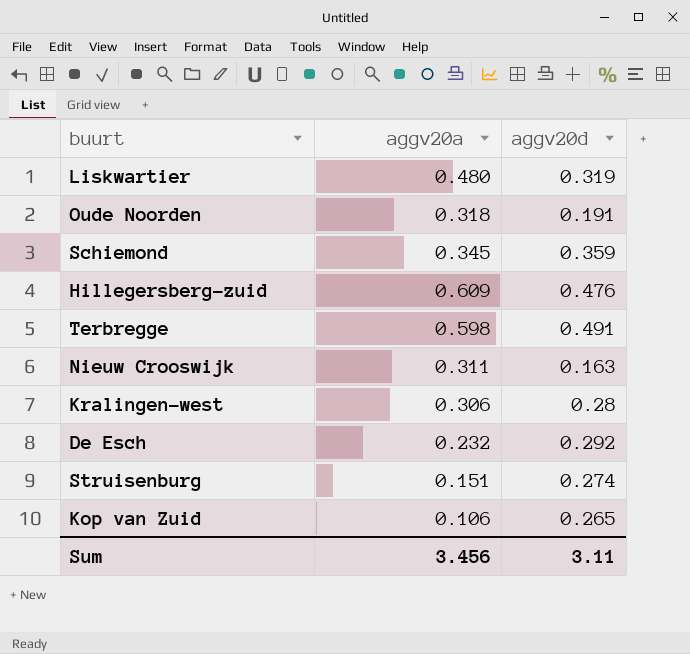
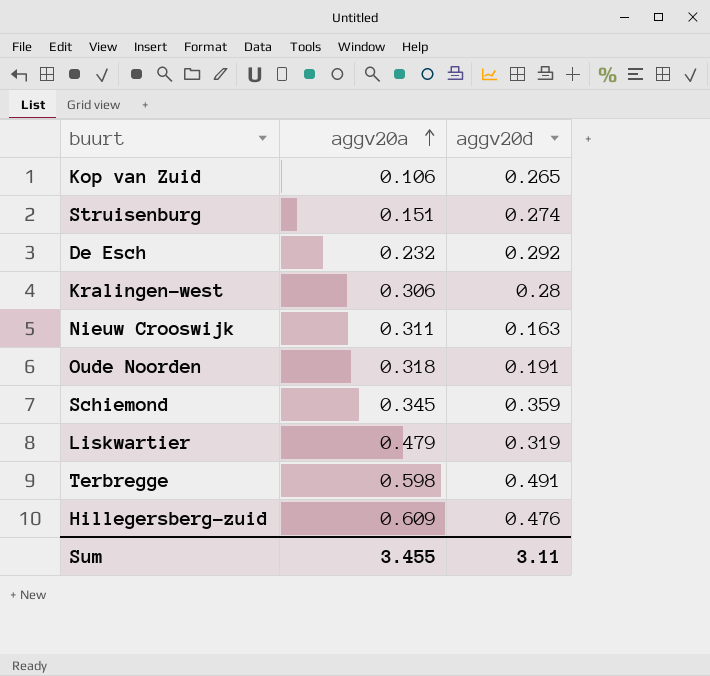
row order: none -> aggv20a ascending
Liskwartier | aggv20a: 0.480 -> 0.479
Sum | aggv20a: 3.456 -> 3.455

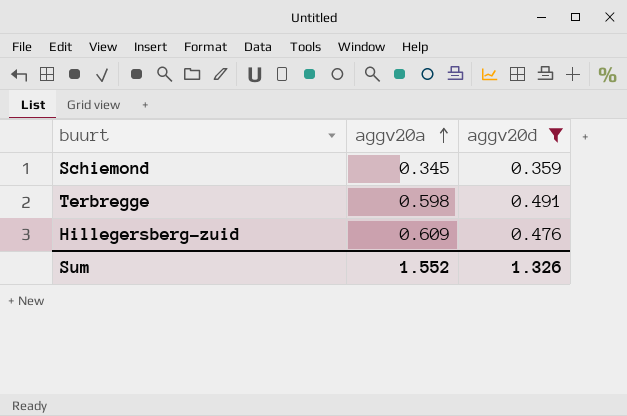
filter: none -> aggv20d >= 0.359
Sum | aggv20a: 3.455 -> 1.552
Sum | aggv20d: 3.11 -> 1.326

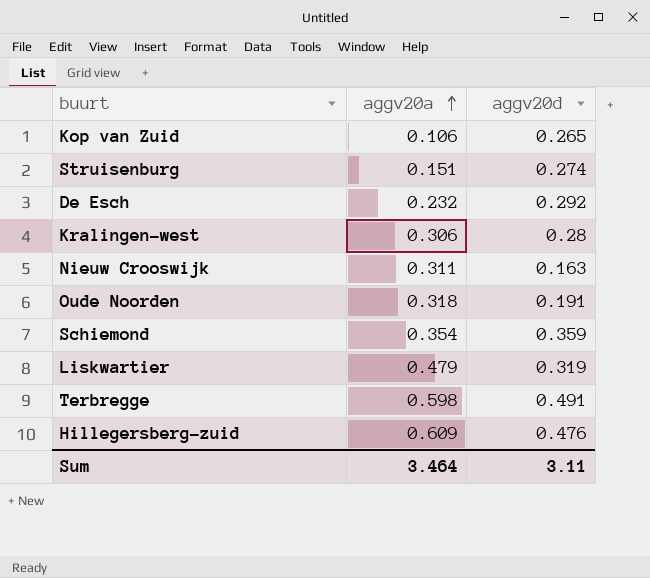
filter: aggv20d >= 0.359 -> none
Schiemond | aggv20a: 0.345 -> 0.354
Sum | aggv20a: 1.552 -> 3.464
Sum | aggv20d: 1.326 -> 3.11

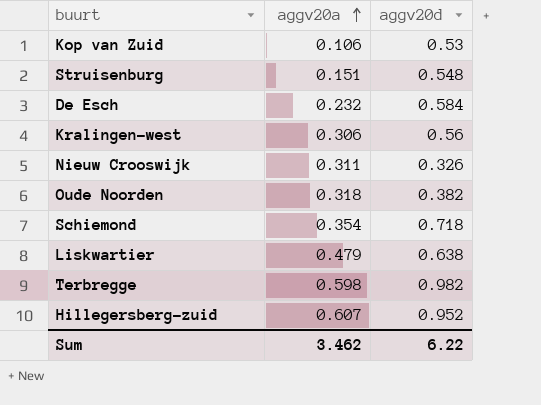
Kop van Zuid | aggv20d: 0.265 -> 0.53
Struisenburg | aggv20d: 0.274 -> 0.548
De Esch | aggv20d: 0.292 -> 0.584
Kralingen-west | aggv20d: 0.28 -> 0.56
Nieuw Crooswijk | aggv20d: 0.163 -> 0.326
Oude Noorden | aggv20d: 0.191 -> 0.382
Schiemond | aggv20d: 0.359 -> 0.718
Liskwartier | aggv20d: 0.319 -> 0.638
Terbregge | aggv20d: 0.491 -> 0.982
Hillegersberg-zuid | aggv20a: 0.609 -> 0.607
Hillegersberg-zuid | aggv20d: 0.476 -> 0.952
Sum | aggv20a: 3.464 -> 3.462
Sum | aggv20d: 3.11 -> 6.22

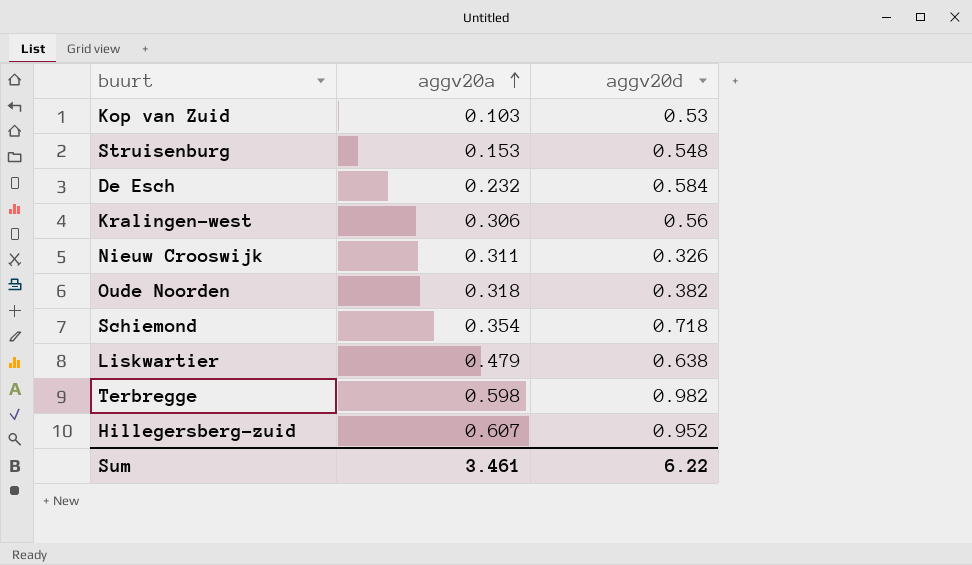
Kop van Zuid | aggv20a: 0.106 -> 0.103
Struisenburg | aggv20a: 0.151 -> 0.153
Sum | aggv20a: 3.462 -> 3.461

